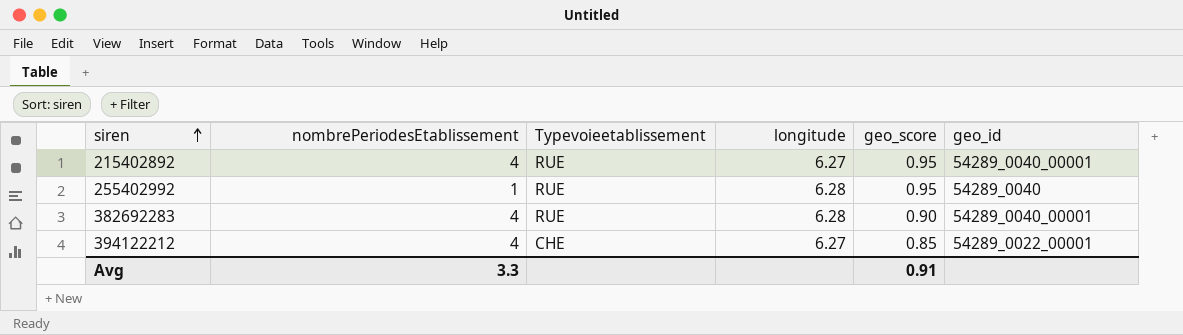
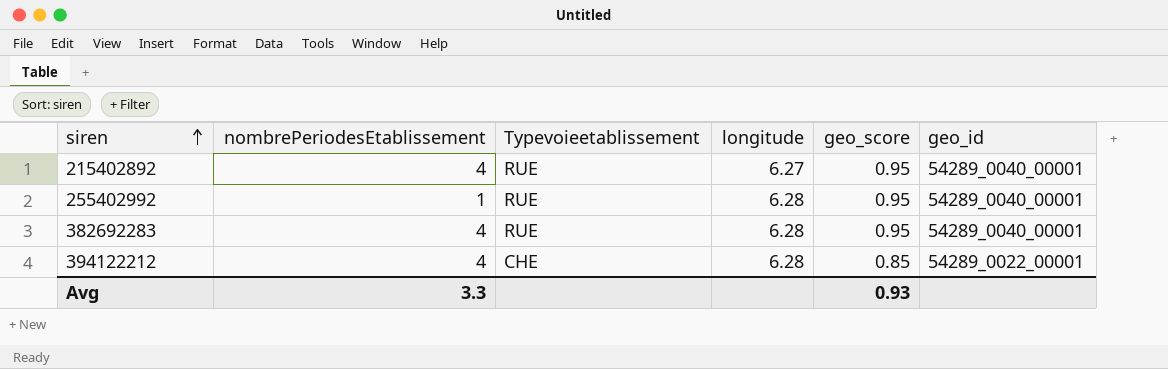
255402992 | geo_id: 54289_0040 -> 54289_0040_00001
382692283 | geo_score: 0.90 -> 0.95
394122212 | longitude: 6.27 -> 6.28
Avg | geo_score: 0.91 -> 0.93

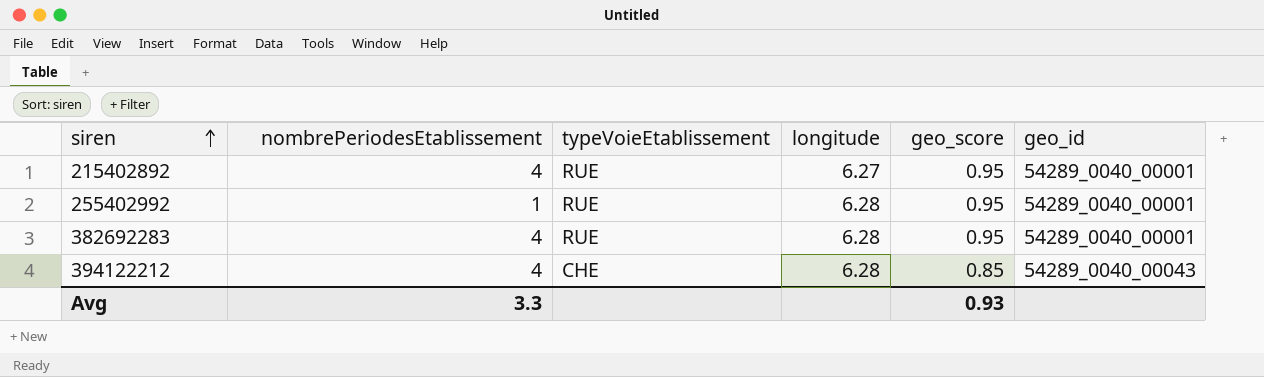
column name: Typevoieetablissement -> typeVoieEtablissement
394122212 | geo_id: 54289_0022_00001 -> 54289_0040_00043

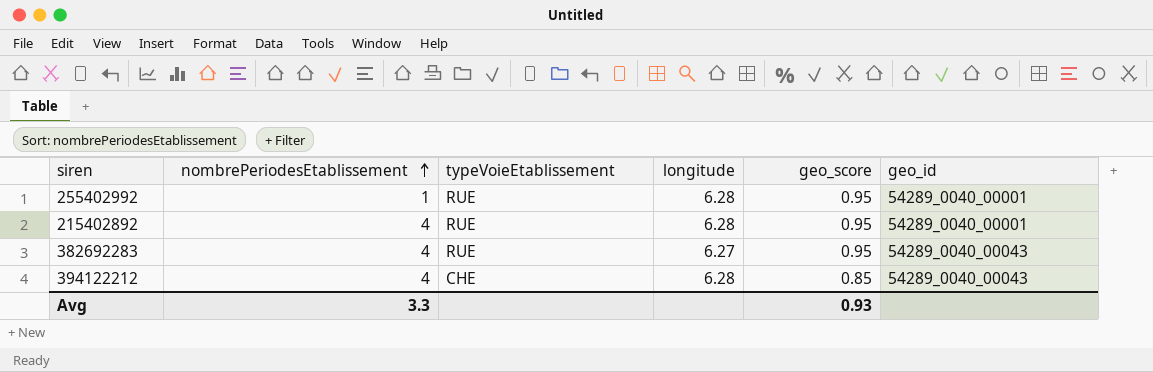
row order: siren ascending -> nombrePeriodesEtablissement ascending
215402892 | longitude: 6.27 -> 6.28
382692283 | longitude: 6.28 -> 6.27
382692283 | geo_id: 54289_0040_00001 -> 54289_0040_00043

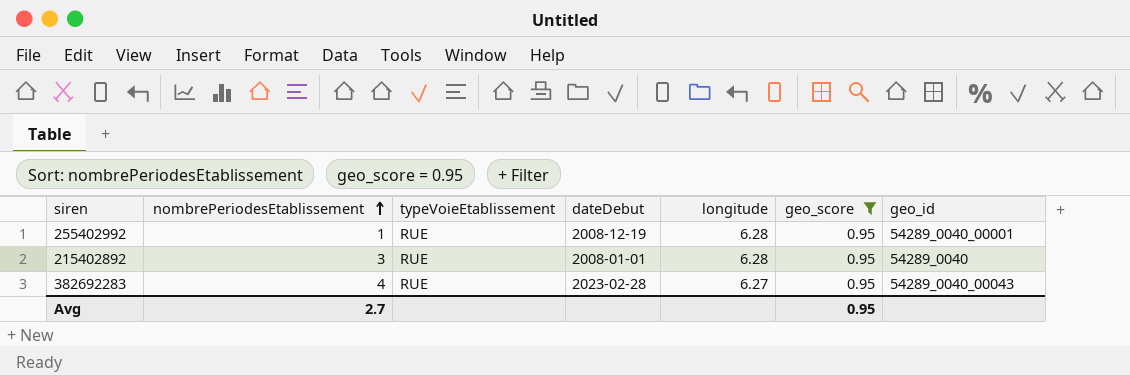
filter: none -> geo_score = 0.95
column dateDebut | position: none -> 4
215402892 | nombrePeriodesEtablissement: 4 -> 3
215402892 | geo_id: 54289_0040_00001 -> 54289_0040
Avg | nombrePeriodesEtablissement: 3.3 -> 2.7
Avg | geo_score: 0.93 -> 0.95

